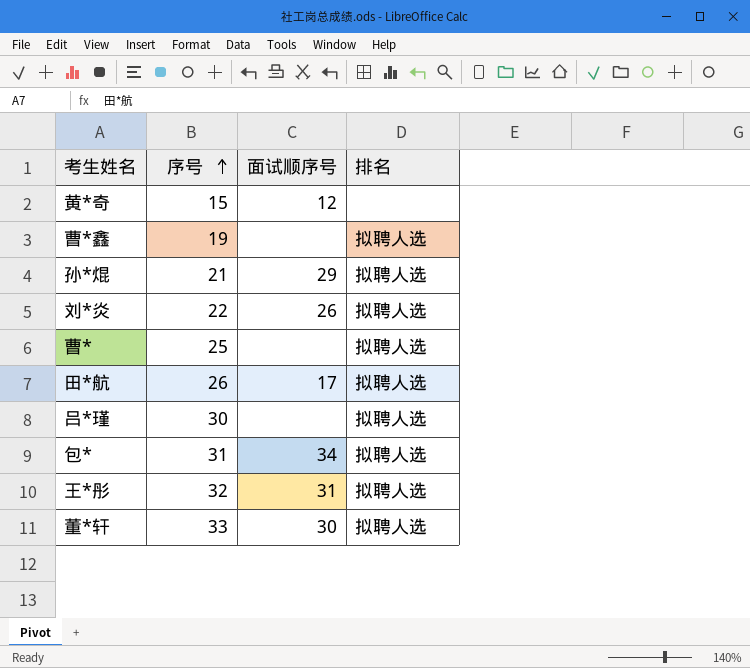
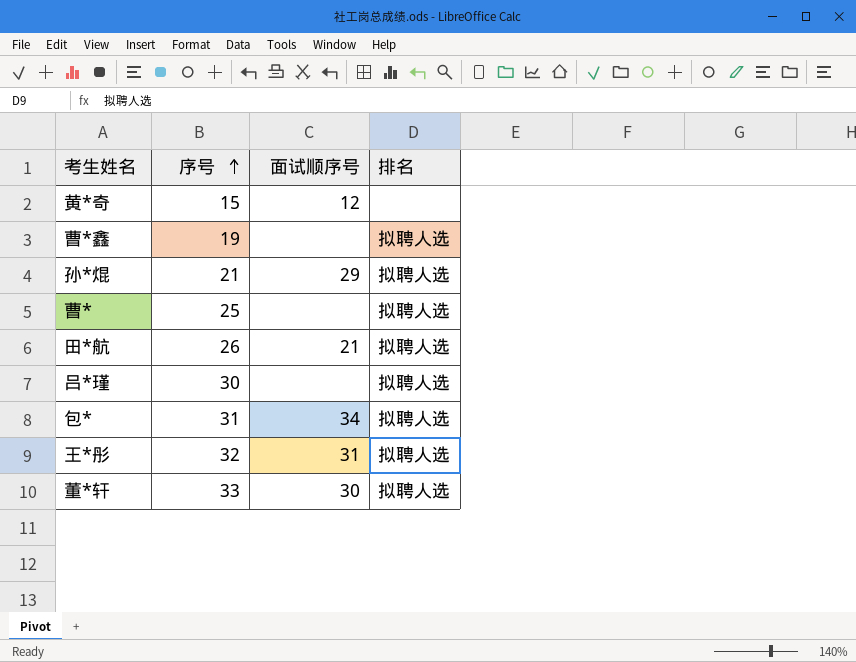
row 刘*炎: 22 | 26 | 拟聘人选 -> none
田*航 | 面试顺序号: 17 -> 21

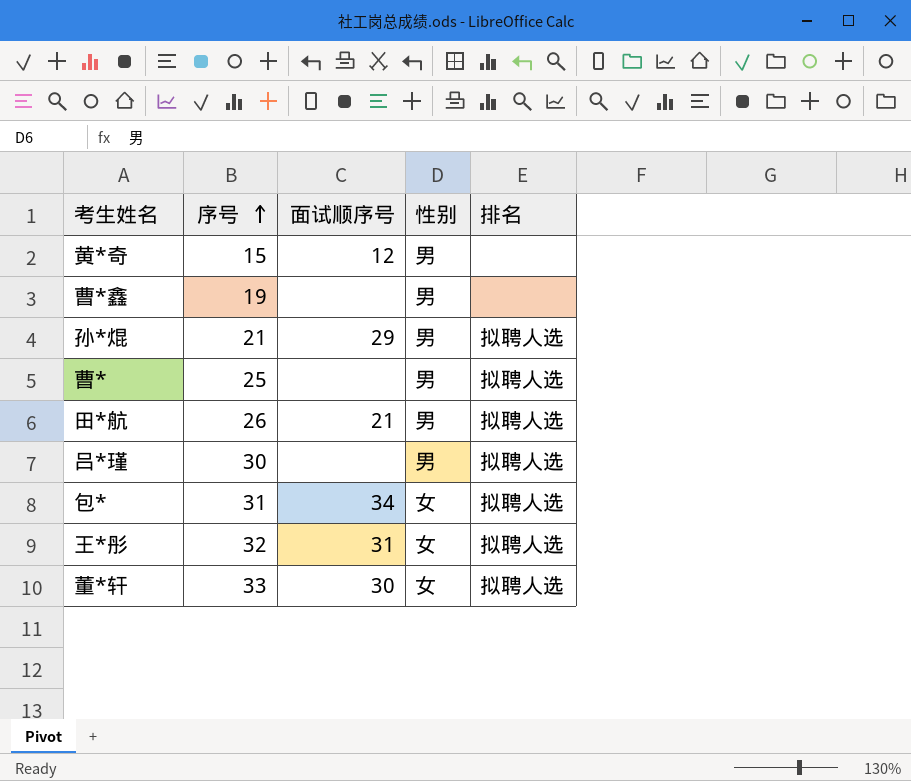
column 性别 | position: none -> 4
曹*鑫 | 排名: 拟聘人选 -> none

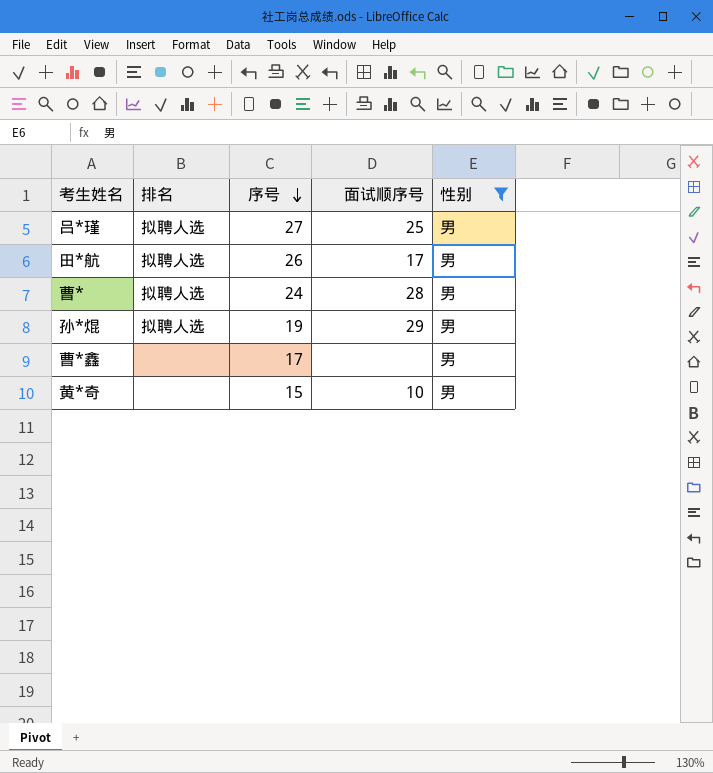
filter: none -> 性别 = 男
row order: 序号 ascending -> 序号 descending
column 排名 | position: 5 -> 2
吕*瑾 | 序号: 30 -> 27
吕*瑾 | 面试顺序号: none -> 25
田*航 | 面试顺序号: 21 -> 17
曹* | 序号: 25 -> 24
曹* | 面试顺序号: none -> 28
孙*焜 | 序号: 21 -> 19
曹*鑫 | 序号: 19 -> 17
黄*奇 | 面试顺序号: 12 -> 10

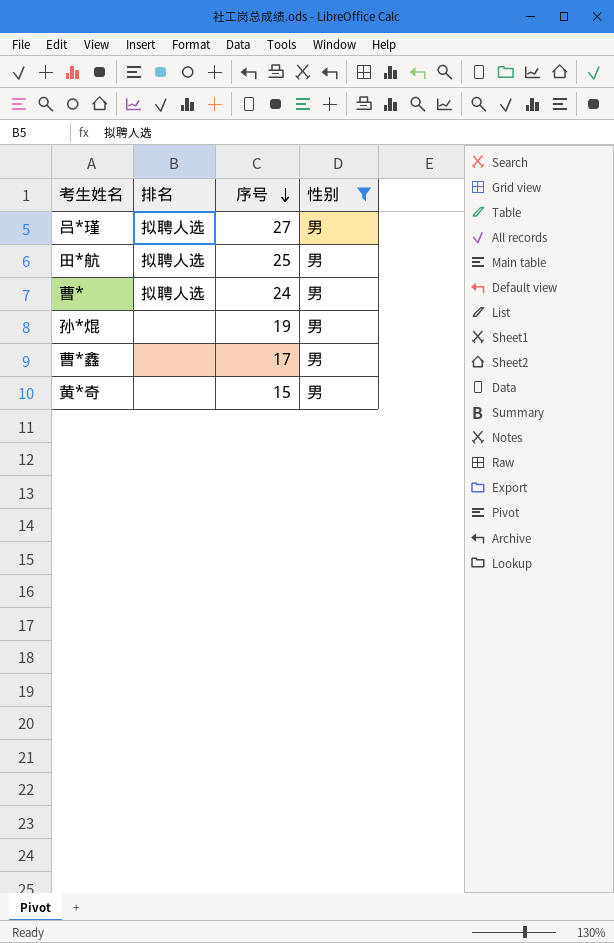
column 面试顺序号 | position: 4 -> none
田*航 | 序号: 26 -> 25
孙*焜 | 排名: 拟聘人选 -> none

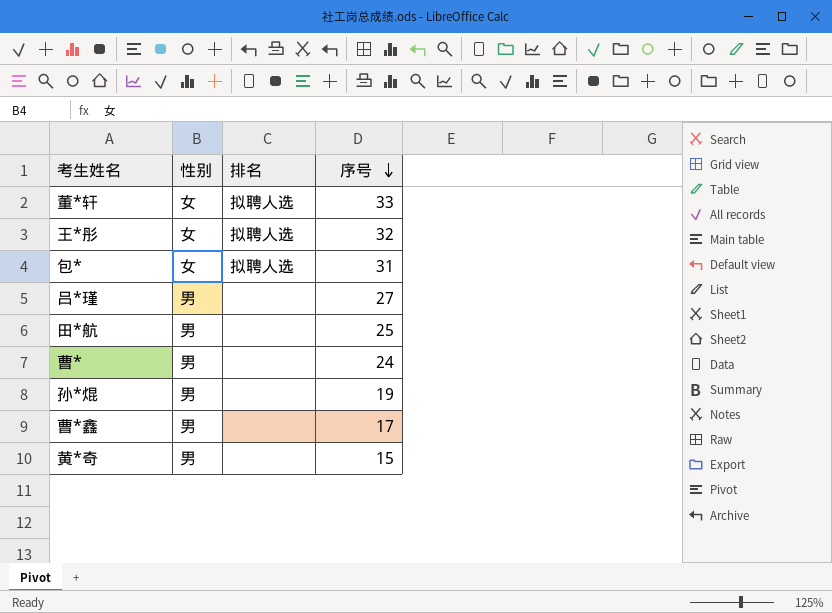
filter: 性别 = 男 -> none
column 性别 | position: 4 -> 2
吕*瑾 | 排名: 拟聘人选 -> none
田*航 | 排名: 拟聘人选 -> none
曹* | 排名: 拟聘人选 -> none

